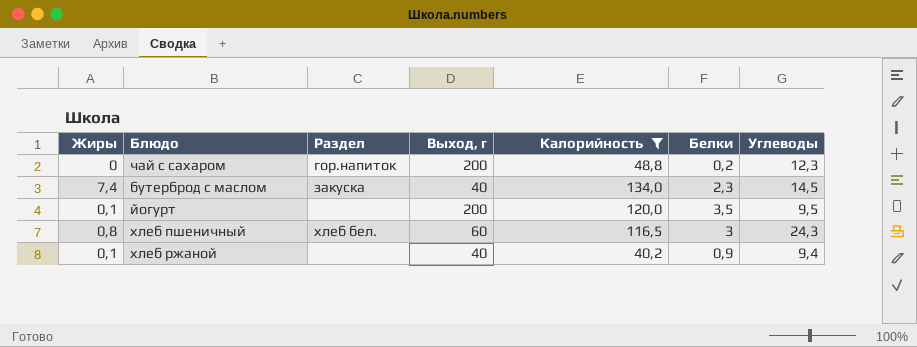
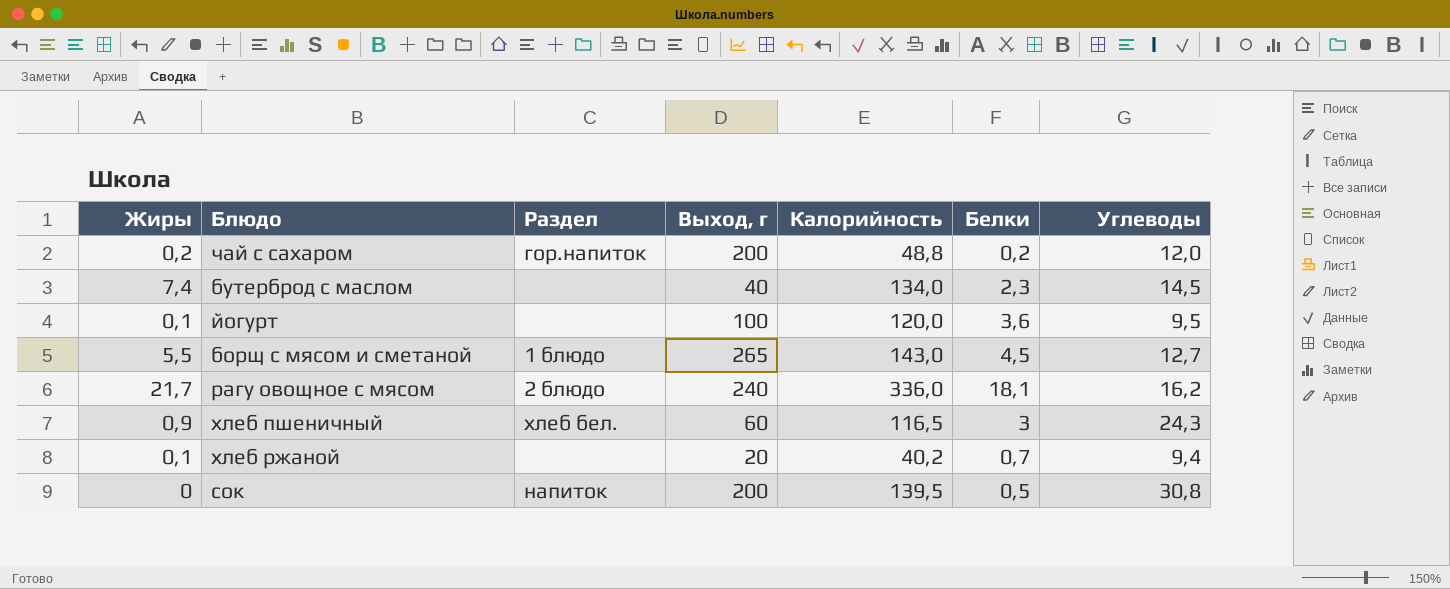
filter: Калорийность <= 134,0 -> none
чай с сахаром | Жиры: 0 -> 0,2
чай с сахаром | Углеводы: 12,3 -> 12,0
бутерброд с маслом | Раздел: закуска -> none
йогурт | Выход, г: 200 -> 100
йогурт | Белки: 3,5 -> 3,6
хлеб пшеничный | Жиры: 0,8 -> 0,9
хлеб ржаной | Выход, г: 40 -> 20
хлеб ржаной | Белки: 0,9 -> 0,7

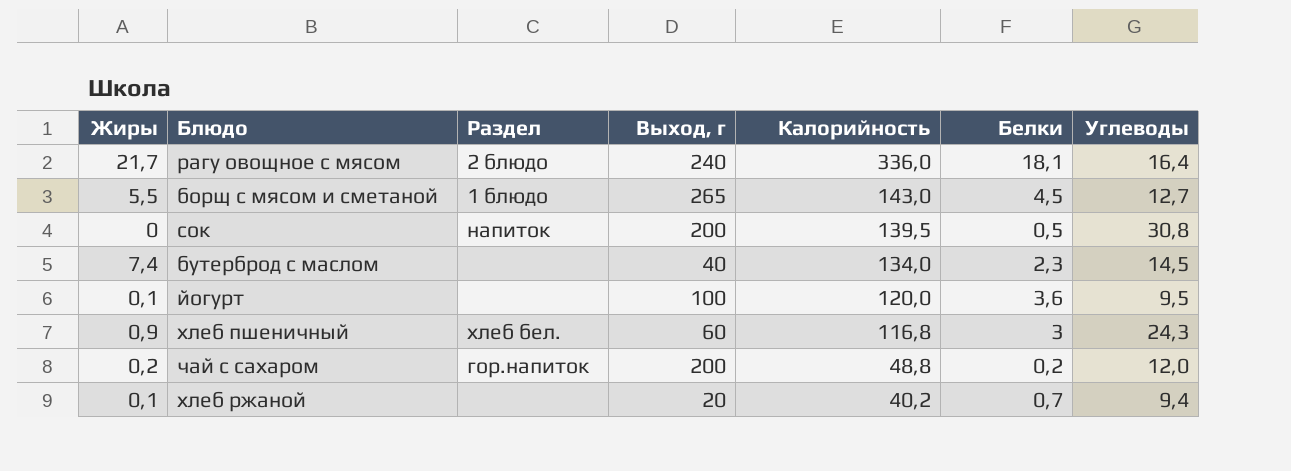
row order: none -> Калорийность descending
рагу овощное с мясом | Углеводы: 16,2 -> 16,4
хлеб пшеничный | Калорийность: 116,5 -> 116,8

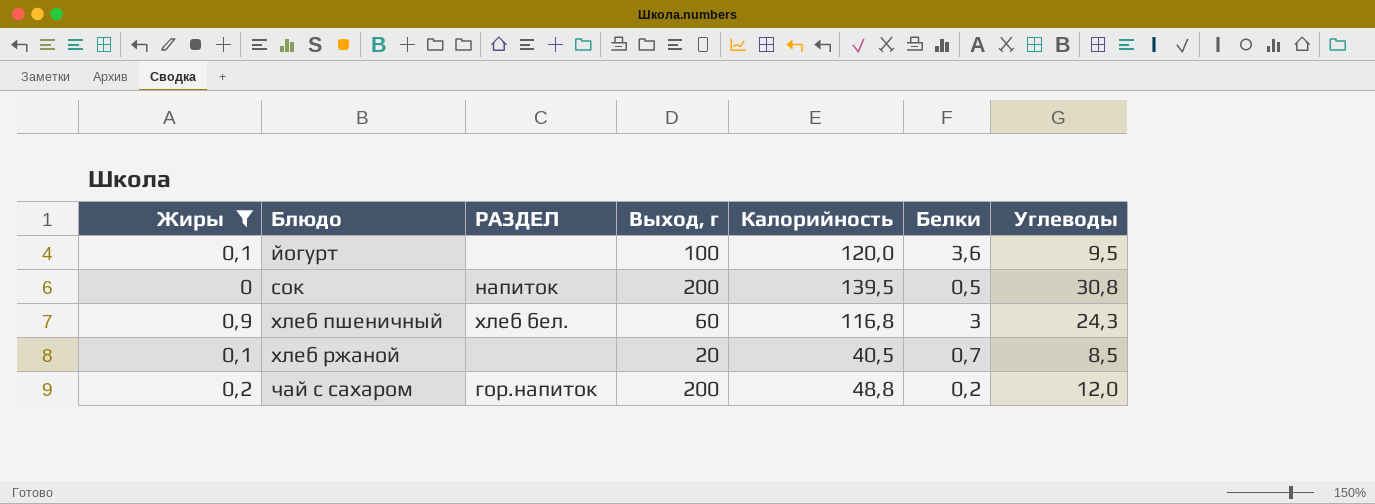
filter: none -> Жиры <= 0,9
row order: Калорийность descending -> Блюдо ascending
column name: Раздел -> РАЗДЕЛ
хлеб ржаной | Калорийность: 40,2 -> 40,5
хлеб ржаной | Углеводы: 9,4 -> 8,5

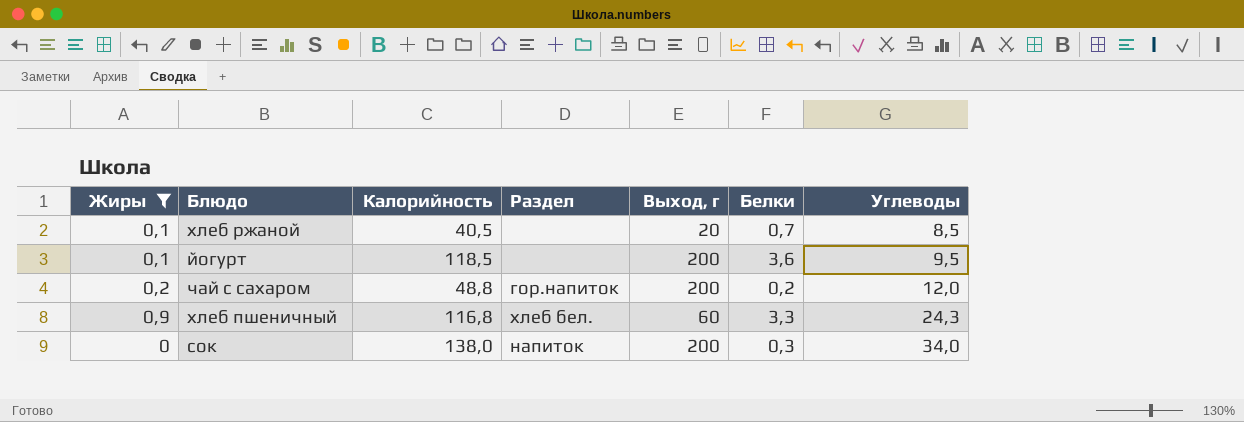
row order: Блюдо ascending -> Углеводы ascending
column Калорийность | position: 5 -> 3
column name: РАЗДЕЛ -> Раздел
йогурт | Калорийность: 120,0 -> 118,5
йогурт | Выход, г: 100 -> 200
хлеб пшеничный | Белки: 3 -> 3,3
сок | Калорийность: 139,5 -> 138,0
сок | Белки: 0,5 -> 0,3
сок | Углеводы: 30,8 -> 34,0

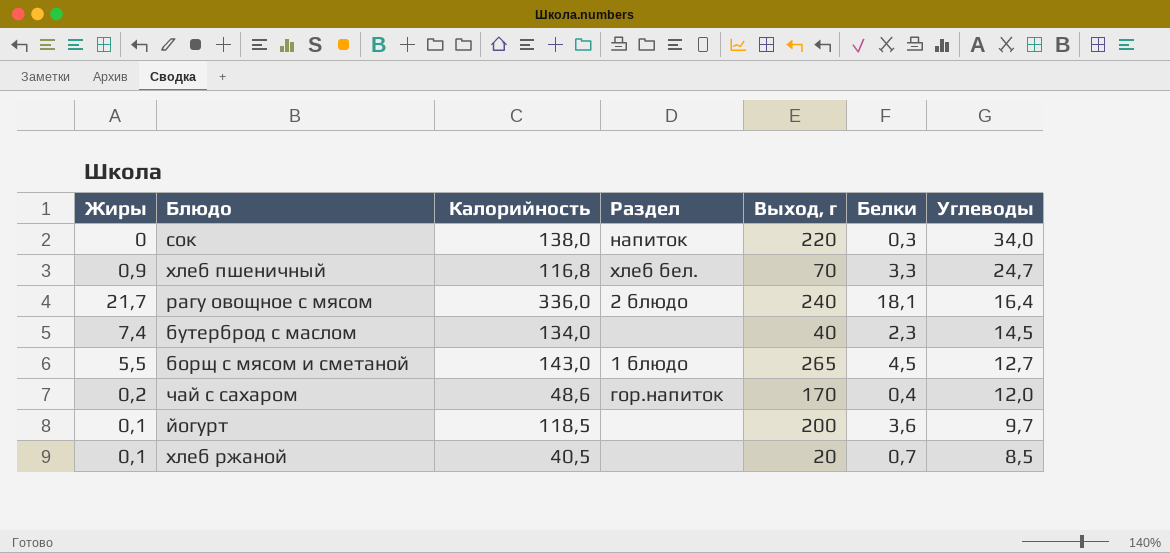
filter: Жиры <= 0,9 -> none
row order: Углеводы ascending -> Углеводы descending
сок | Выход, г: 200 -> 220
хлеб пшеничный | Выход, г: 60 -> 70
хлеб пшеничный | Углеводы: 24,3 -> 24,7
чай с сахаром | Калорийность: 48,8 -> 48,6
чай с сахаром | Выход, г: 200 -> 170
чай с сахаром | Белки: 0,2 -> 0,4
йогурт | Углеводы: 9,5 -> 9,7

